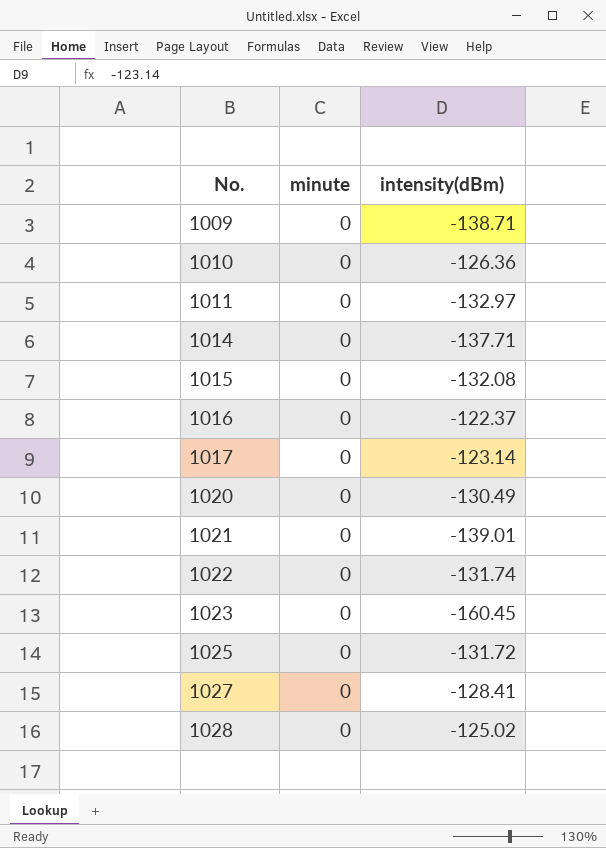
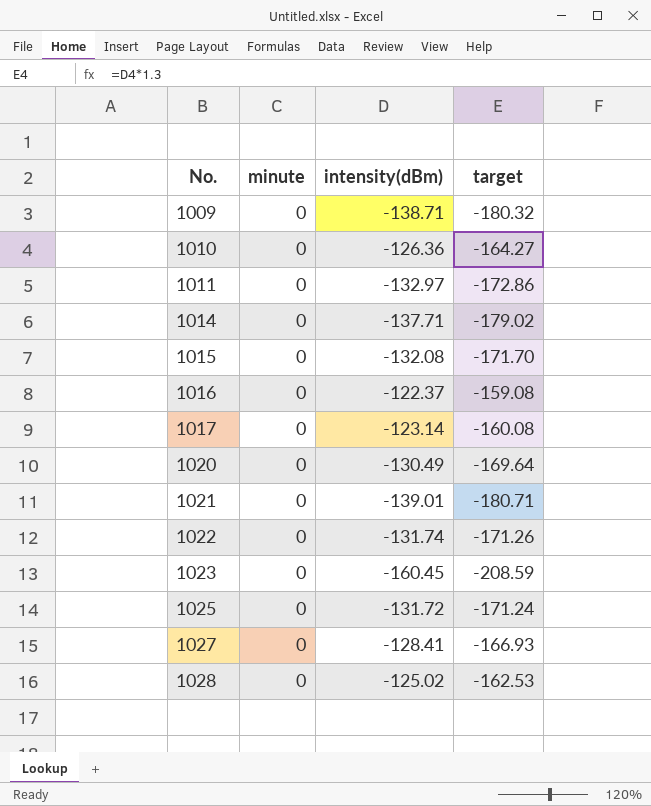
column target | formula: none -> [intensity(dBm)] * 1.3

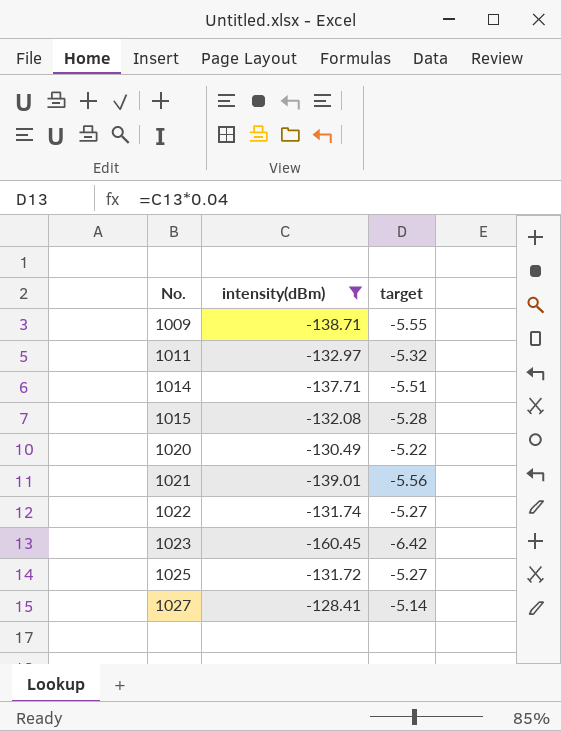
filter: none -> intensity(dBm) <= -128.41
column minute | position: 2 -> none
column target | formula: [intensity(dBm)] * 1.3 -> [intensity(dBm)] * 0.04

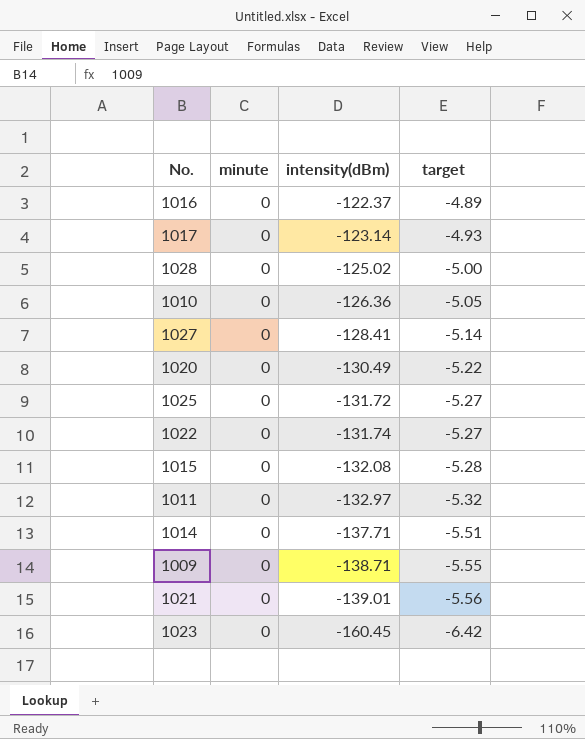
filter: intensity(dBm) <= -128.41 -> none
row order: No. ascending -> intensity(dBm) descending
column minute | position: none -> 2

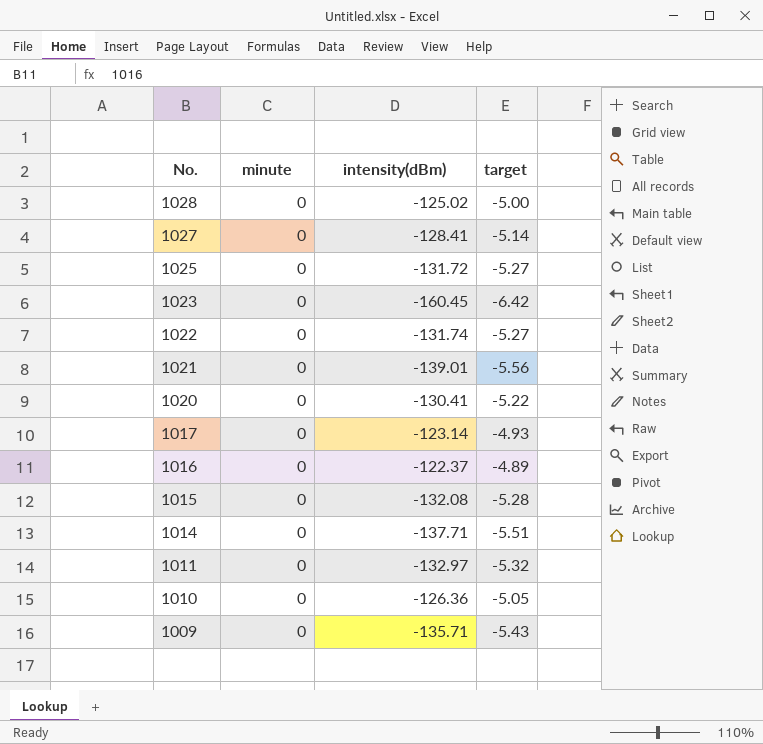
row order: intensity(dBm) descending -> No. descending
1020 | intensity(dBm): -130.49 -> -130.41
1009 | intensity(dBm): -138.71 -> -135.71
1009 | target: -5.55 -> -5.43

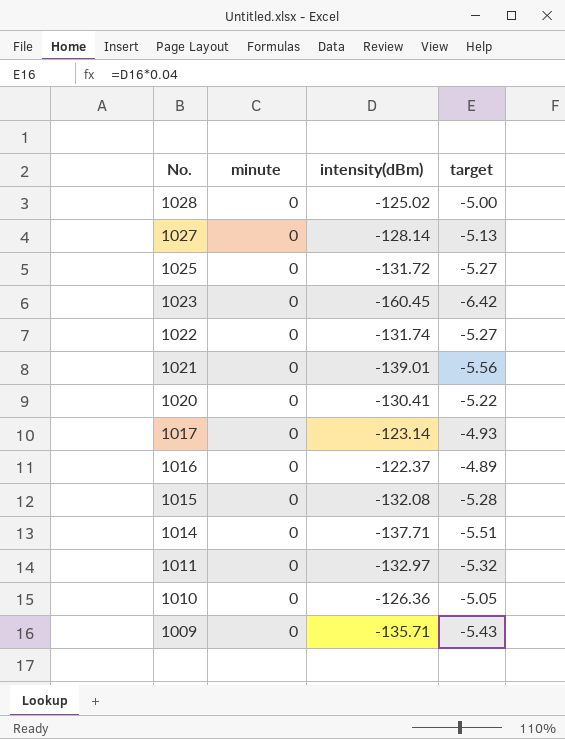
1027 | intensity(dBm): -128.41 -> -128.14
1027 | target: -5.14 -> -5.13

